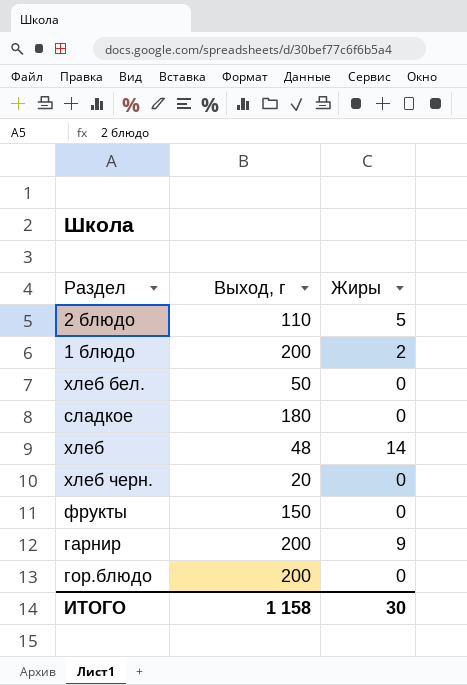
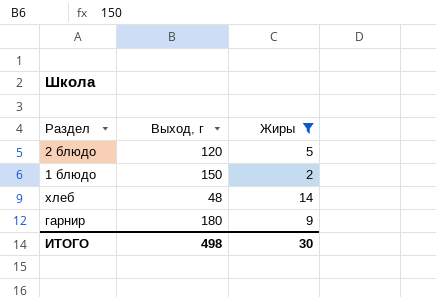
filter: none -> Жиры != 0
2 блюдо | Выход, г: 110 -> 120
1 блюдо | Выход, г: 200 -> 150
гарнир | Выход, г: 200 -> 180
ИТОГО | Выход, г: 1 158 -> 498

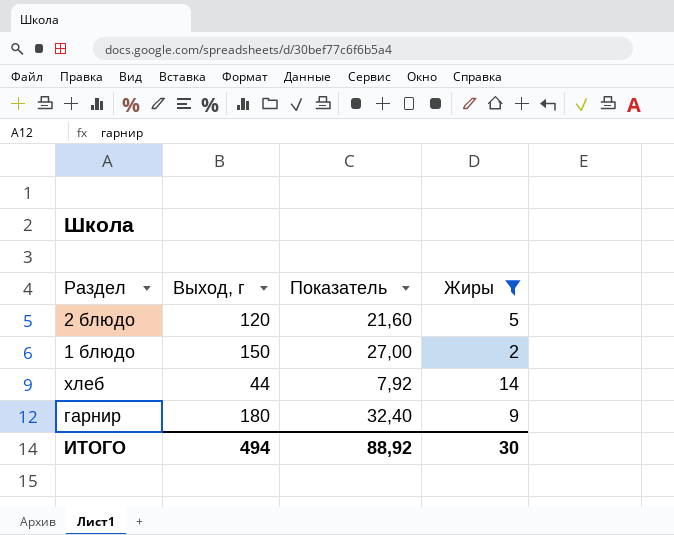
column Показатель | formula: none -> [Выход, г] * 0,18
хлеб | Выход, г: 48 -> 44
ИТОГО | Выход, г: 498 -> 494

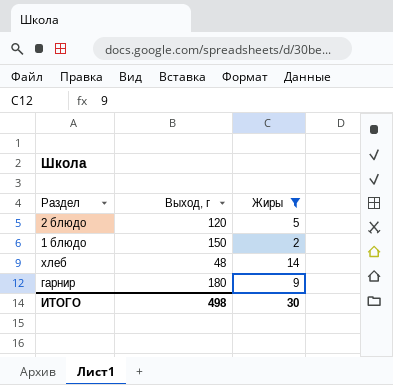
column Показатель | formula: [Выход, г] * 0,18 -> none
хлеб | Выход, г: 44 -> 48
ИТОГО | Выход, г: 494 -> 498

